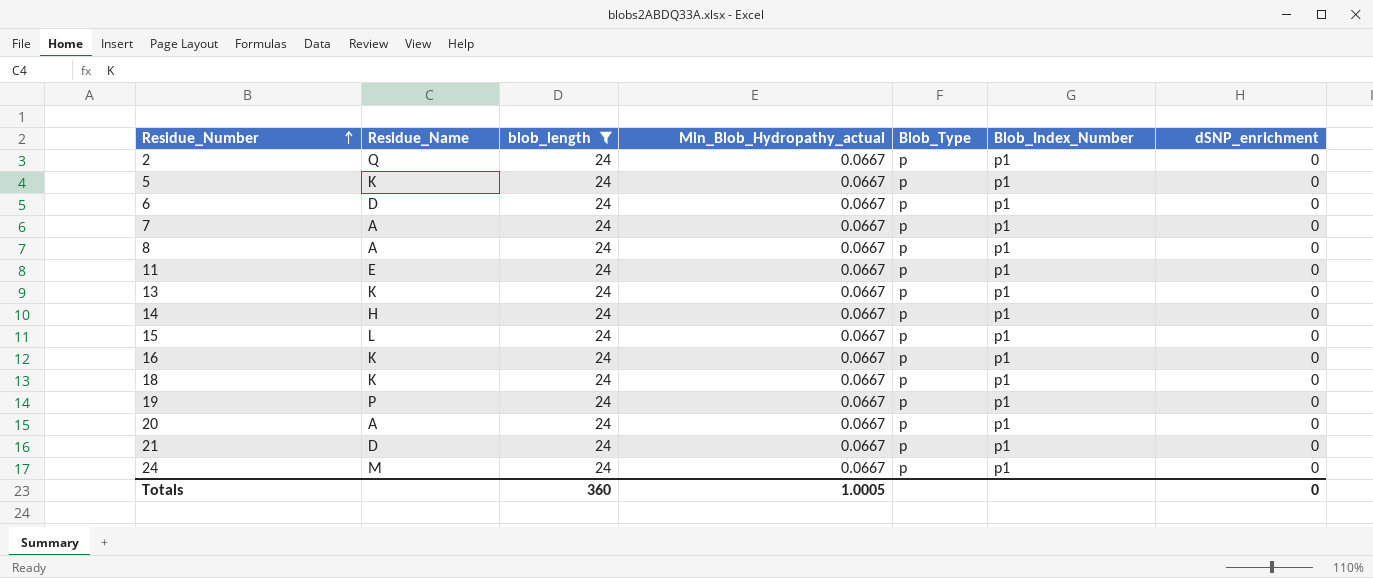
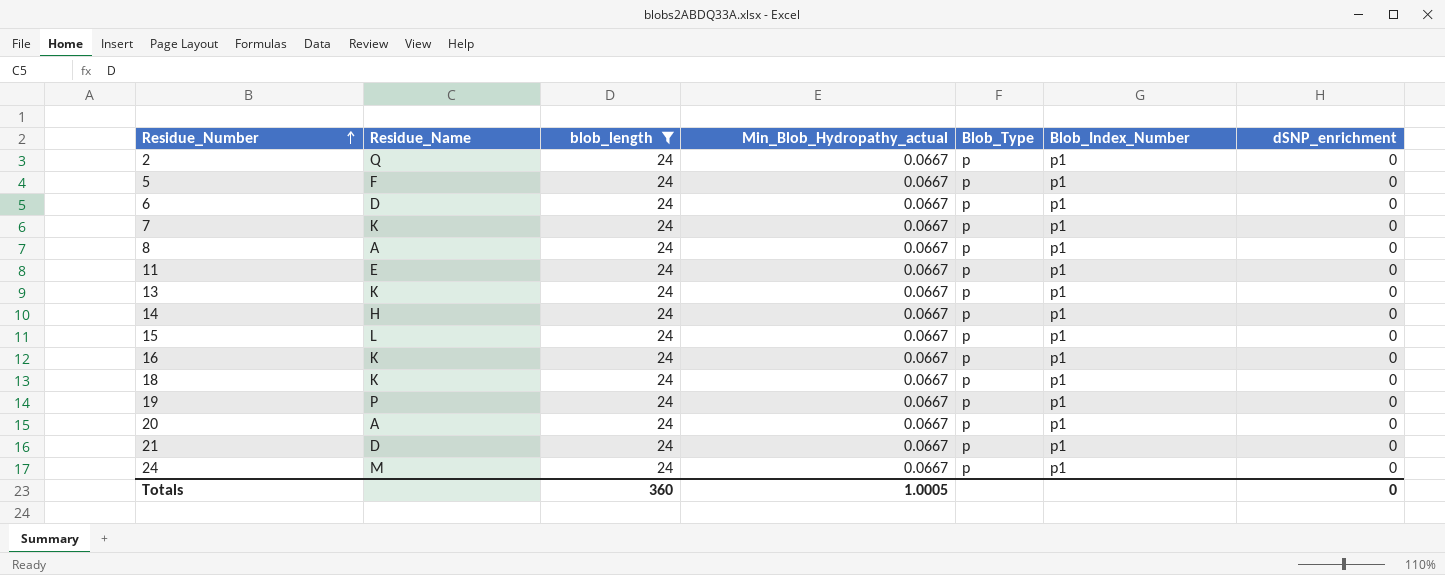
5 | Residue_Name: K -> F
7 | Residue_Name: A -> K

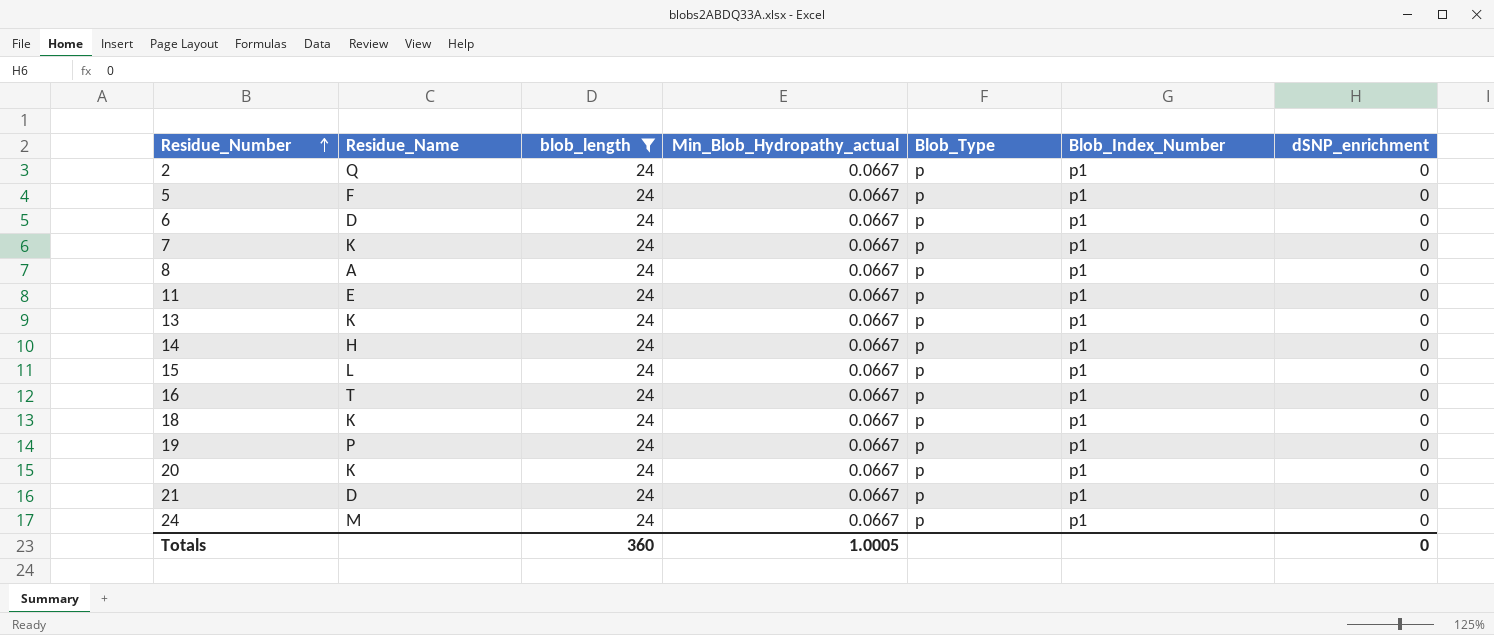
16 | Residue_Name: K -> T
20 | Residue_Name: A -> K

